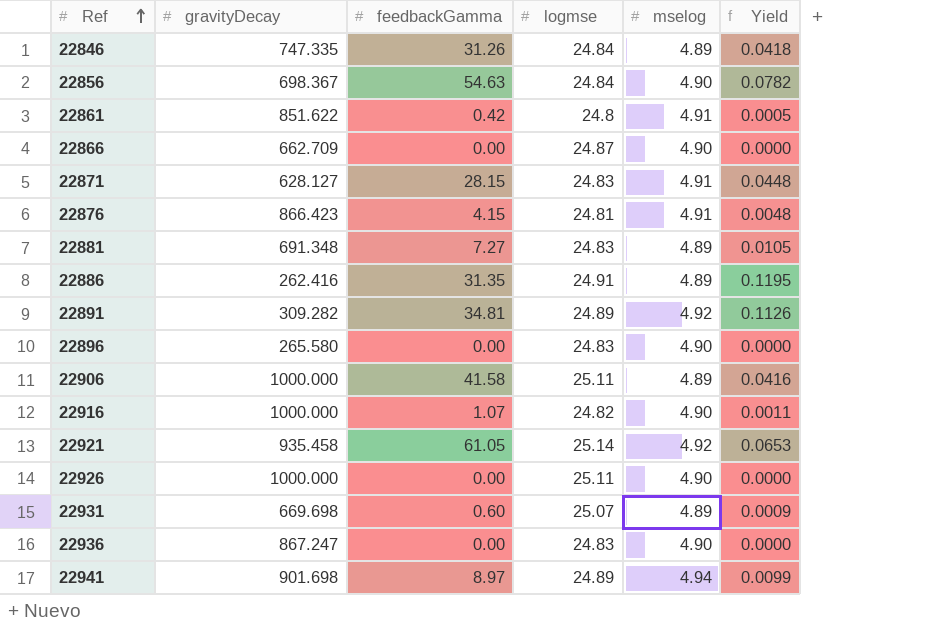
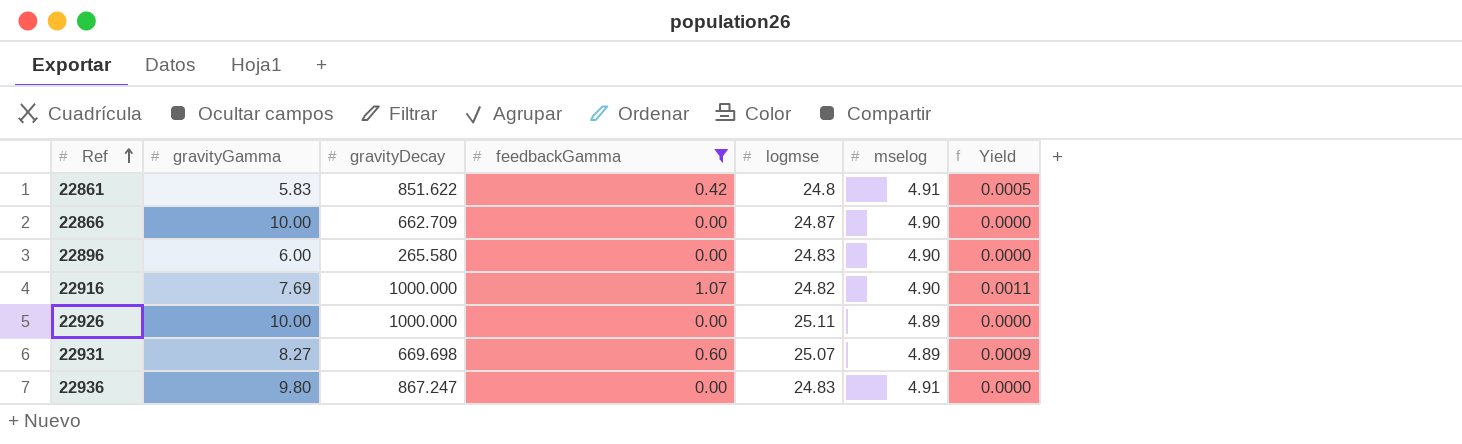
filter: none -> feedbackGamma <= 1.07
column gravityGamma | position: none -> 2
22926 | mselog: 4.90 -> 4.89
22936 | mselog: 4.90 -> 4.91

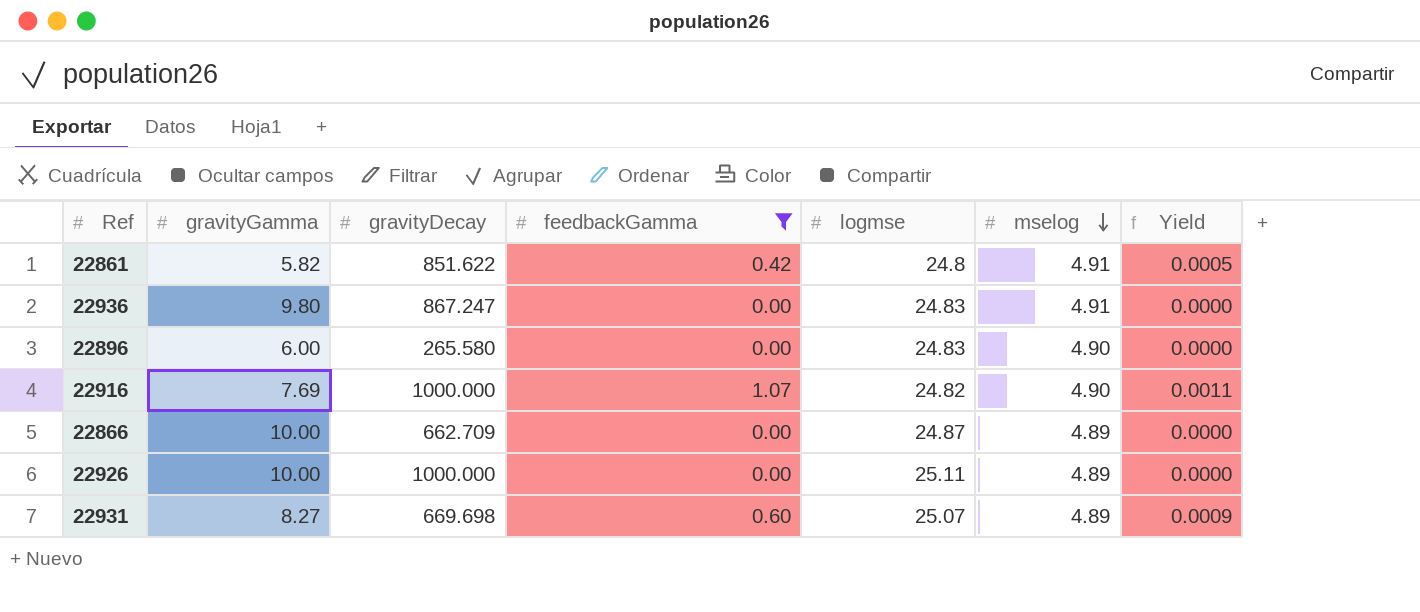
row order: Ref ascending -> mselog descending
22861 | gravityGamma: 5.83 -> 5.82
22866 | mselog: 4.90 -> 4.89

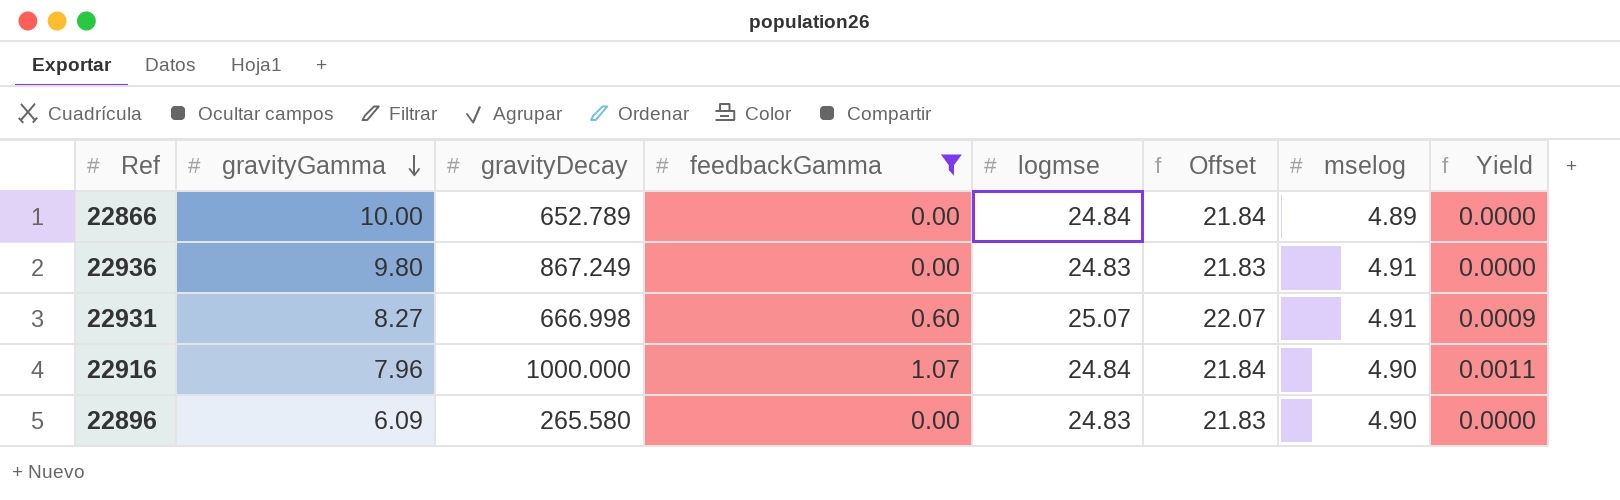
row order: mselog descending -> gravityGamma descending
column Offset | formula: none -> [logmse] - 3
row 22861: 5.82 | 851.622 | 0.42 | 24.8 | 4.91 | 0.0005 -> none
row 22926: 10.00 | 1000.000 | 0.00 | 25.11 | 4.89 | 0.0000 -> none
22866 | gravityDecay: 662.709 -> 652.789
22866 | logmse: 24.87 -> 24.84
22936 | gravityDecay: 867.247 -> 867.249
22931 | gravityDecay: 669.698 -> 666.998
22931 | mselog: 4.89 -> 4.91
22916 | gravityGamma: 7.69 -> 7.96
22916 | logmse: 24.82 -> 24.84
22896 | gravityGamma: 6.00 -> 6.09

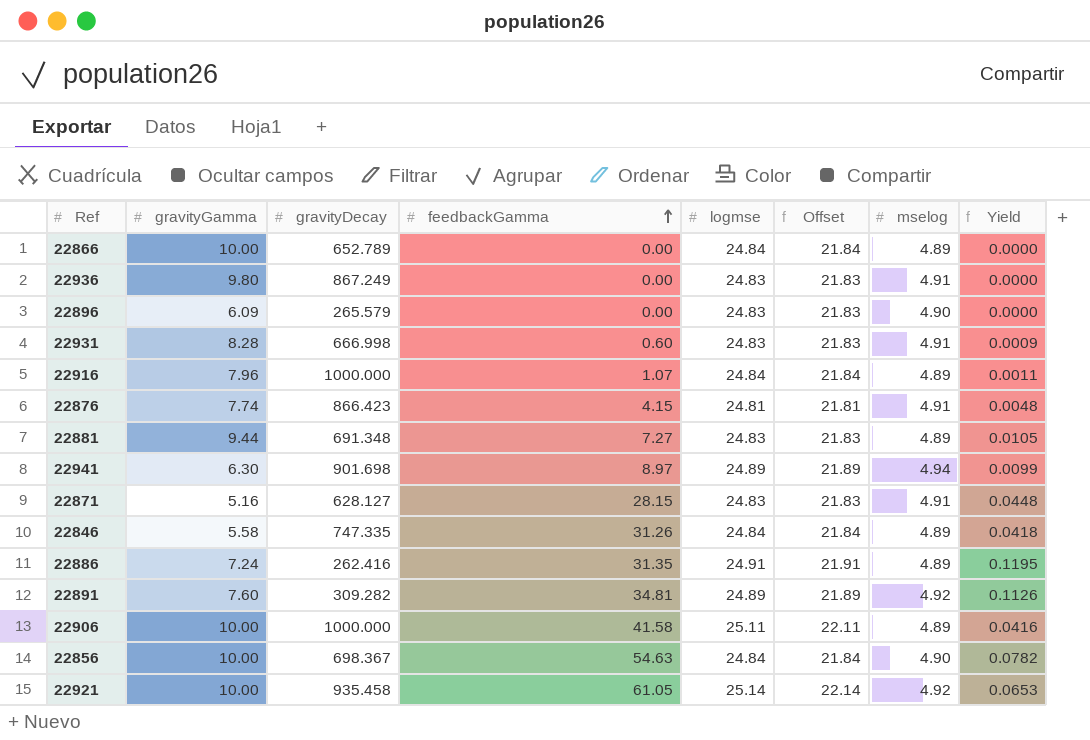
filter: feedbackGamma <= 1.07 -> none
row order: gravityGamma descending -> feedbackGamma ascending
22896 | gravityDecay: 265.580 -> 265.579
22931 | gravityGamma: 8.27 -> 8.28
22931 | logmse: 25.07 -> 24.83
22931 | Offset: 22.07 -> 21.83
22916 | mselog: 4.90 -> 4.89

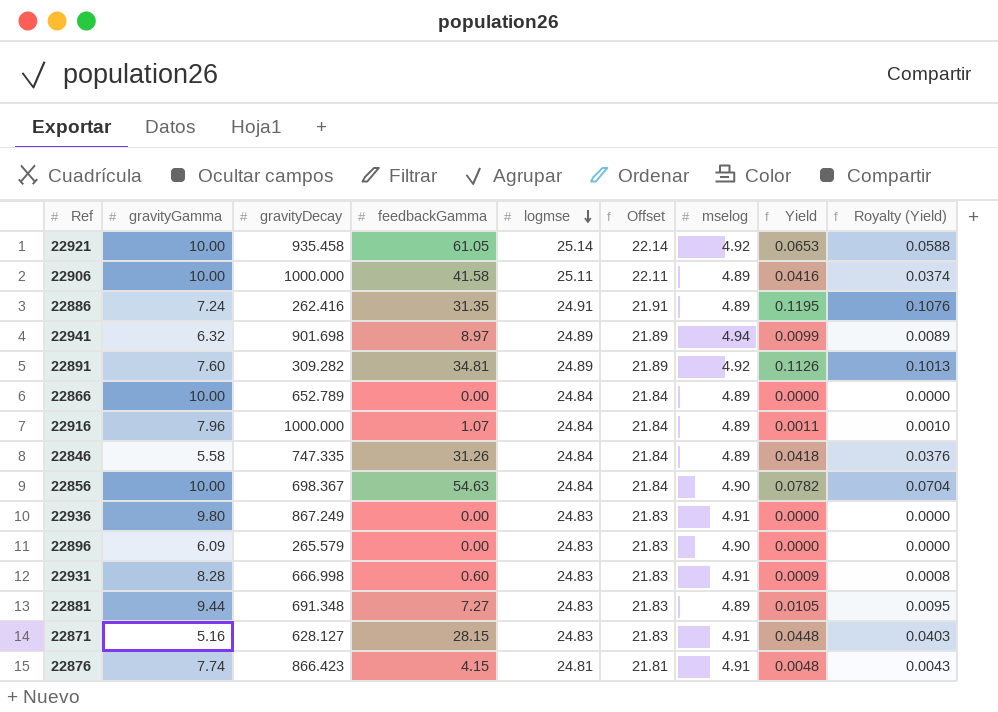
row order: feedbackGamma ascending -> logmse descending
column Royalty (Yield) | formula: none -> [Yield] * 0.9
22941 | gravityGamma: 6.30 -> 6.32

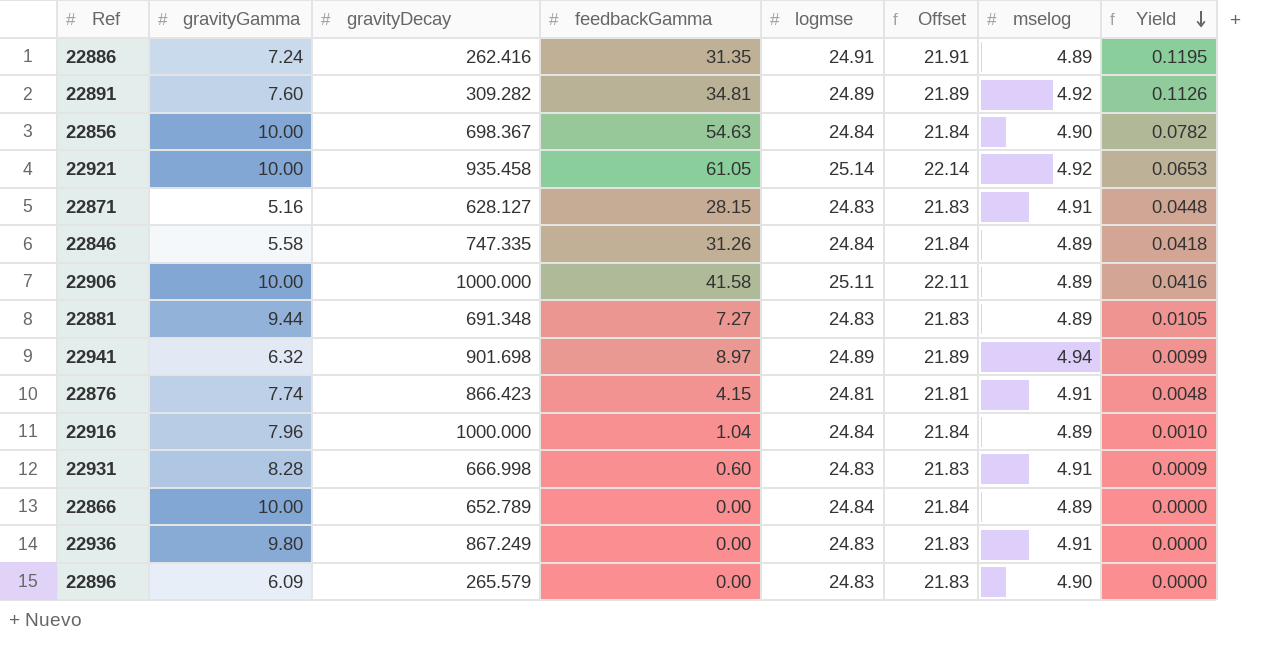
row order: logmse descending -> Yield descending
column Royalty (Yield) | formula: [Yield] * 0.9 -> none
22916 | feedbackGamma: 1.07 -> 1.04
22916 | Yield: 0.0011 -> 0.0010

